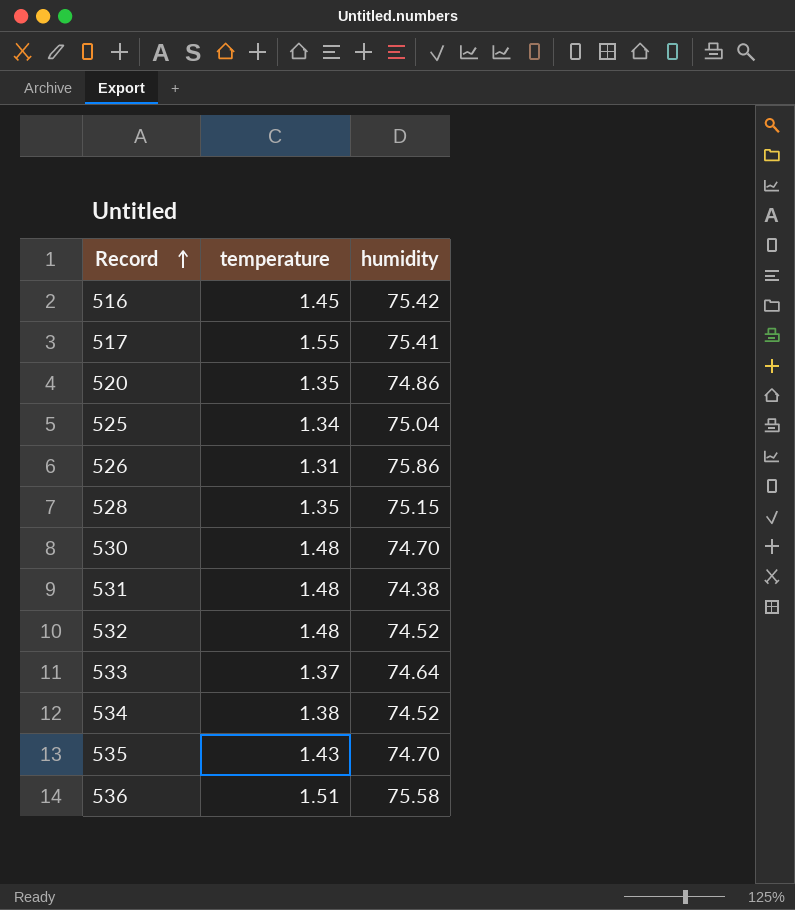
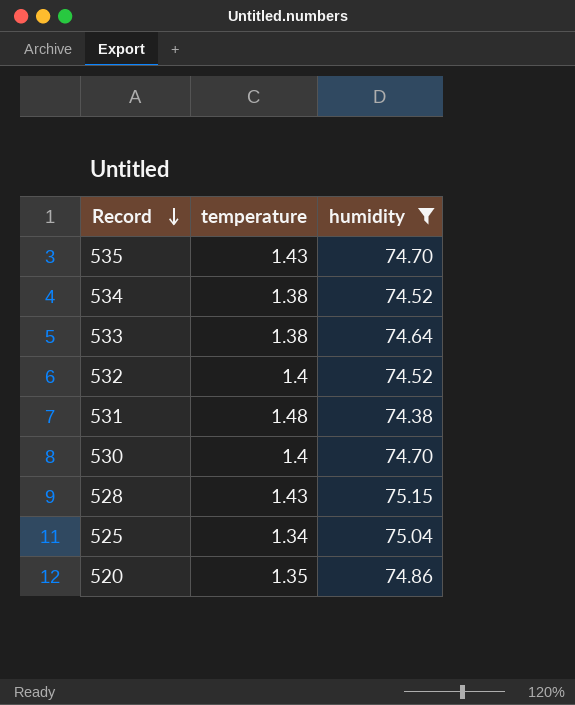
filter: none -> humidity <= 75.15
row order: Record ascending -> Record descending
533 | temperature: 1.37 -> 1.38
532 | temperature: 1.48 -> 1.4
530 | temperature: 1.48 -> 1.4
528 | temperature: 1.35 -> 1.43

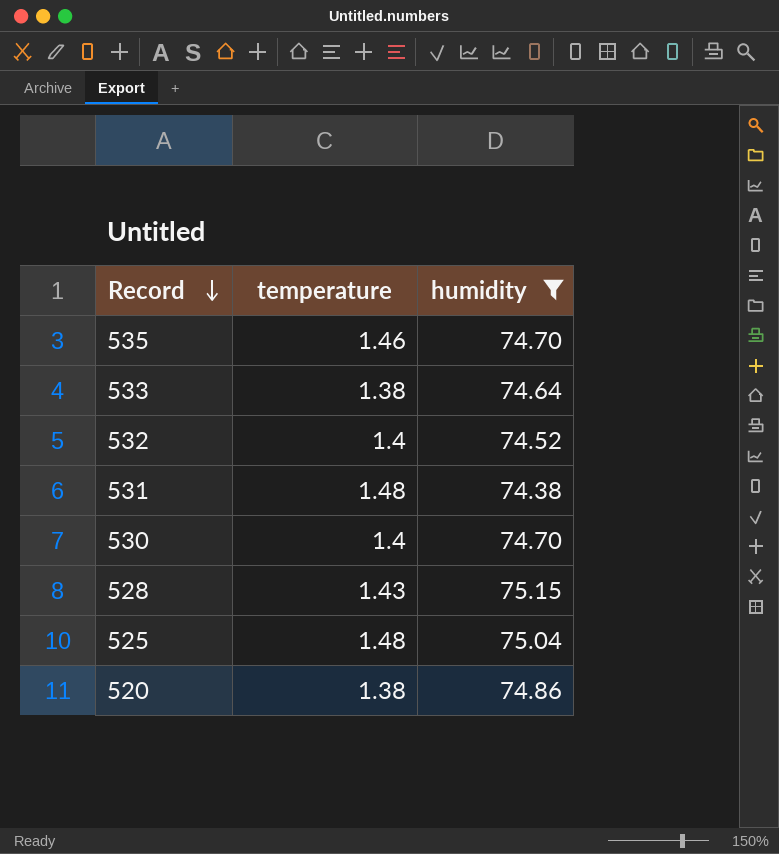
row 534: 1.38 | 74.52 -> none
535 | temperature: 1.43 -> 1.46
525 | temperature: 1.34 -> 1.48
520 | temperature: 1.35 -> 1.38

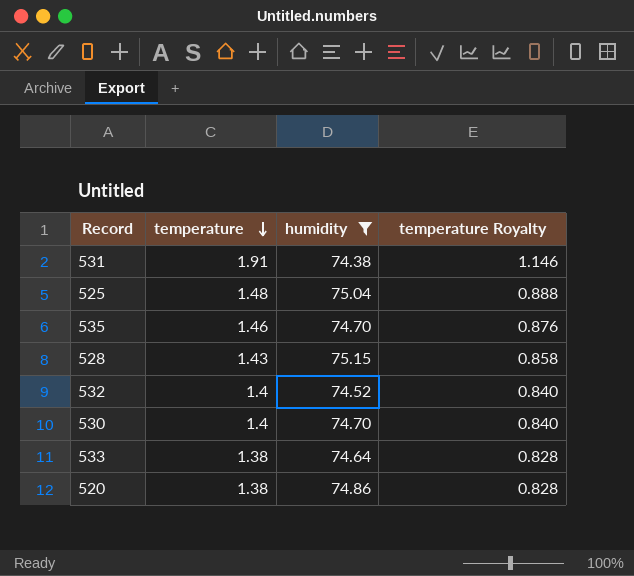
row order: Record descending -> temperature descending
column temperature Royalty | formula: none -> [temperature] * 0.6
531 | temperature: 1.48 -> 1.91

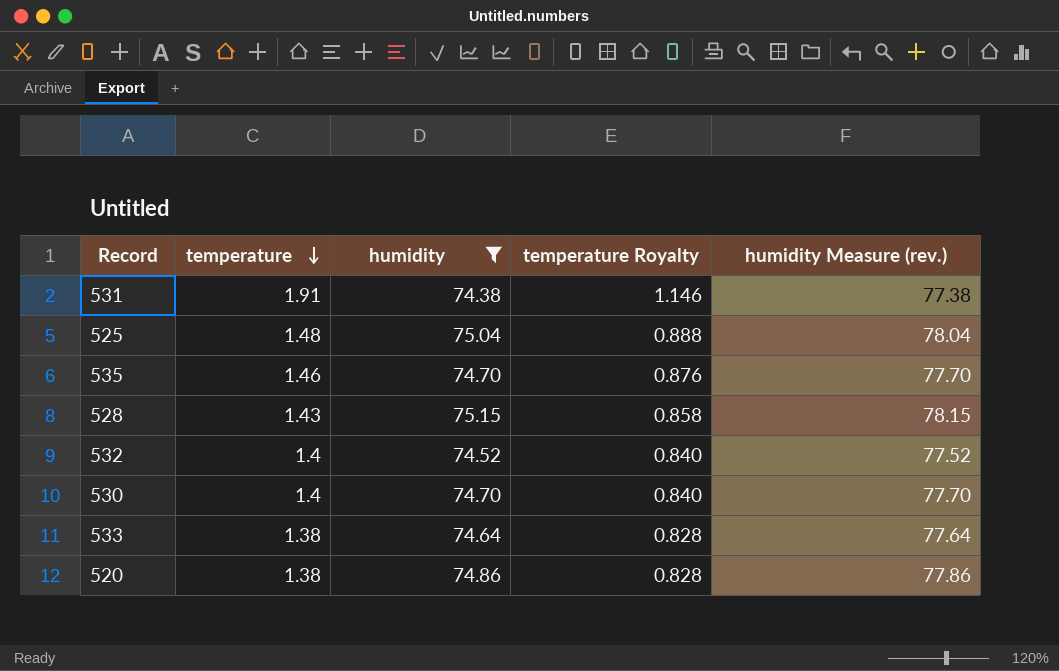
column humidity Measure (rev.) | formula: none -> [humidity] + 3

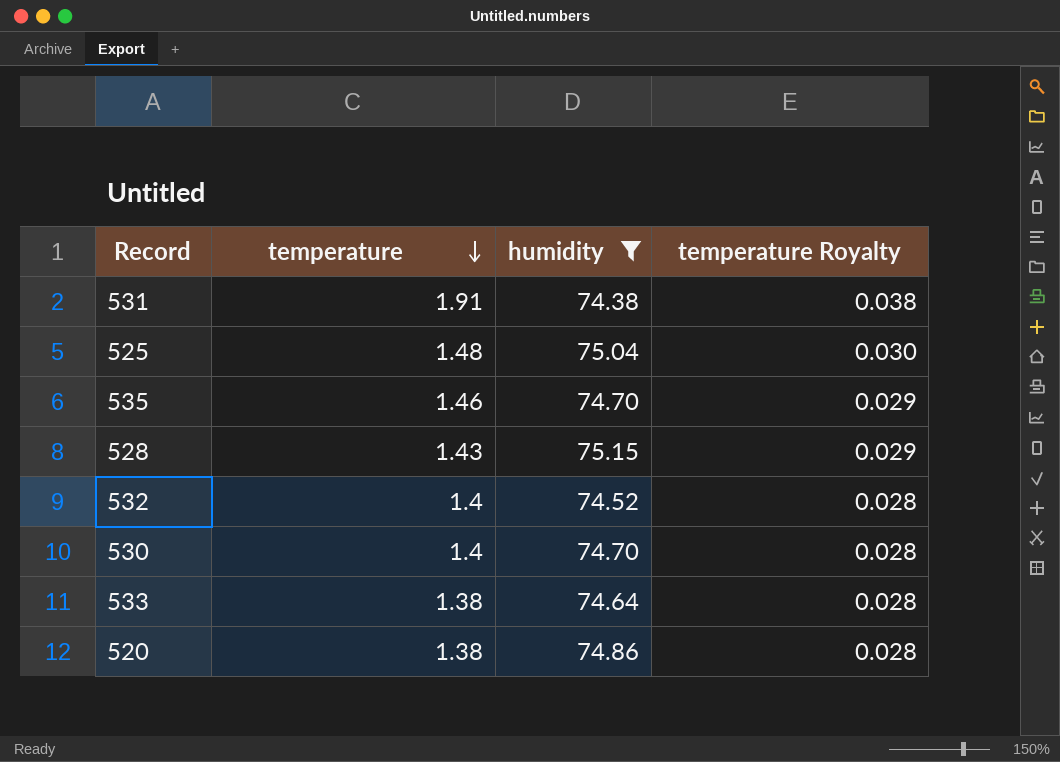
column humidity Measure (rev.) | formula: [humidity] + 3 -> none
column temperature Royalty | formula: [temperature] * 0.6 -> [temperature] * 0.02

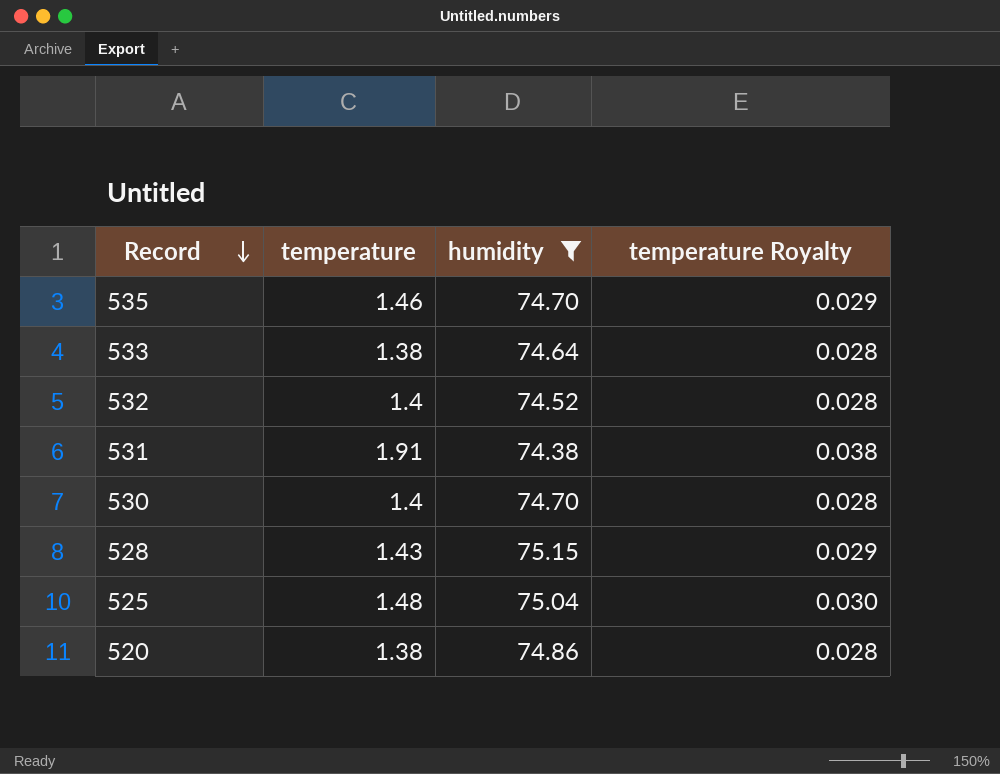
row order: temperature descending -> Record descending

